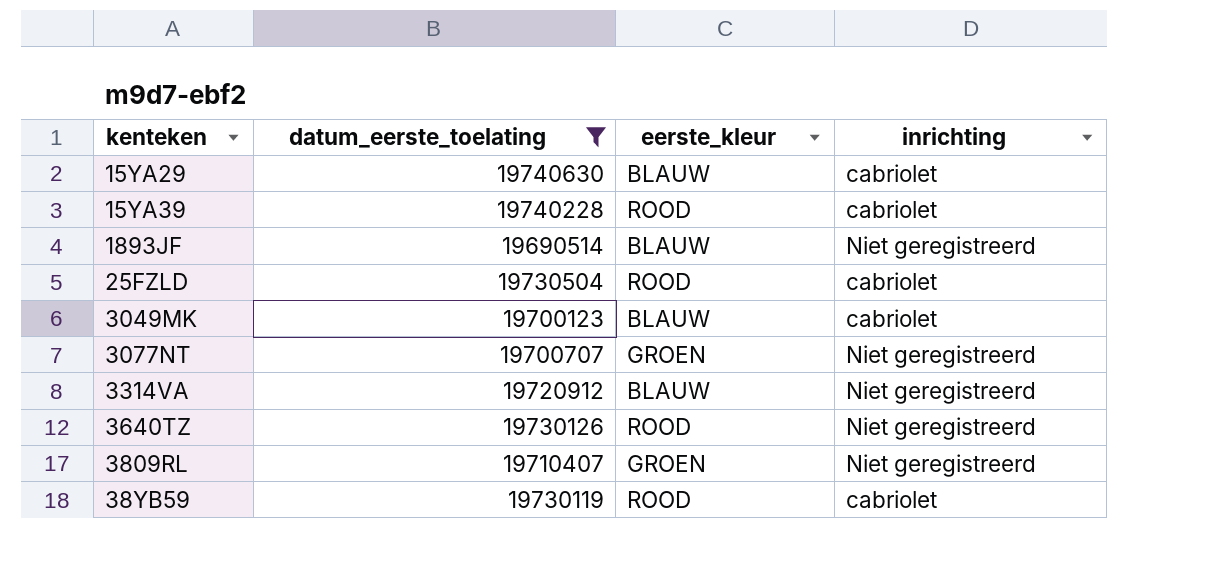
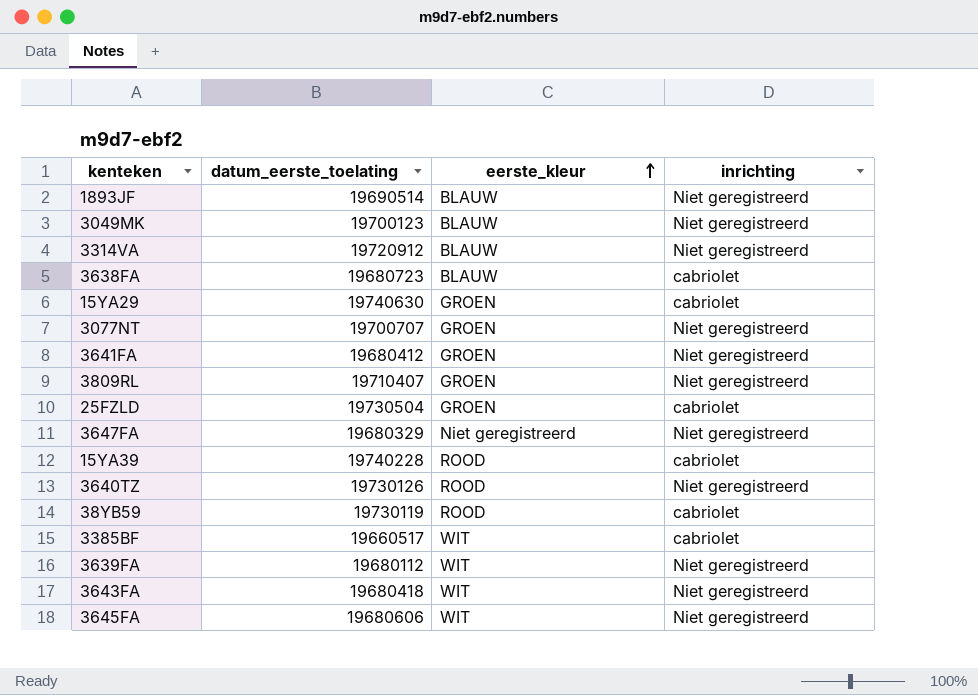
filter: datum_eerste_toelating >= 19690514 -> none
row order: none -> eerste_kleur ascending
3049MK | inrichting: cabriolet -> Niet geregistreerd
15YA29 | eerste_kleur: BLAUW -> GROEN
25FZLD | eerste_kleur: ROOD -> GROEN

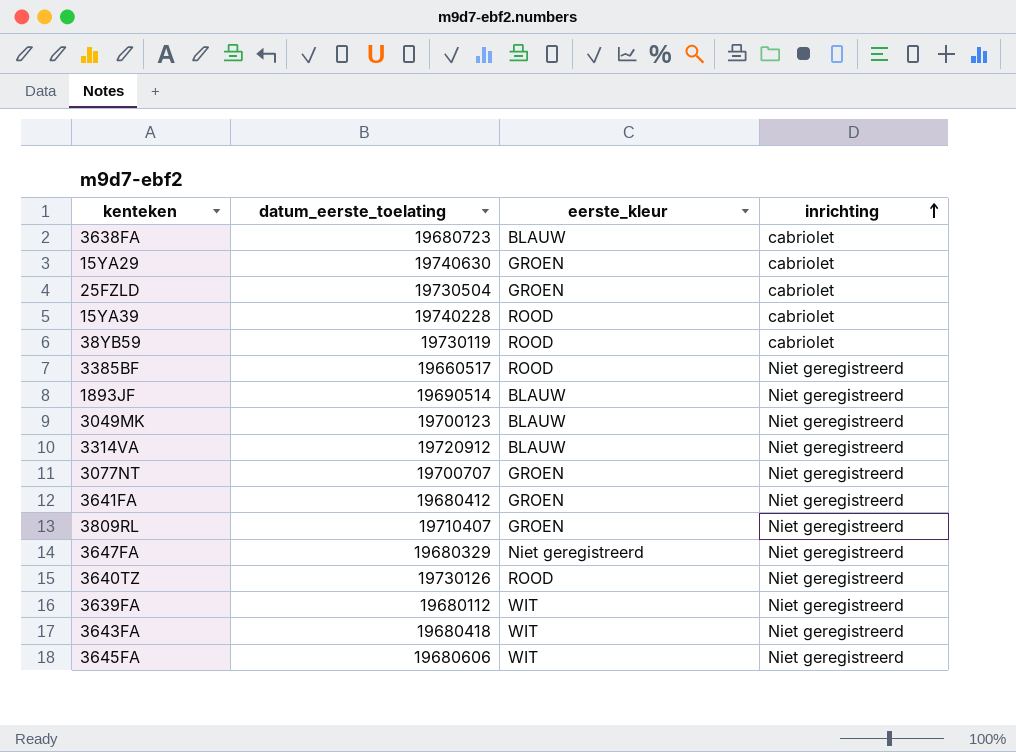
row order: eerste_kleur ascending -> inrichting ascending
3385BF | eerste_kleur: WIT -> ROOD
3385BF | inrichting: cabriolet -> Niet geregistreerd

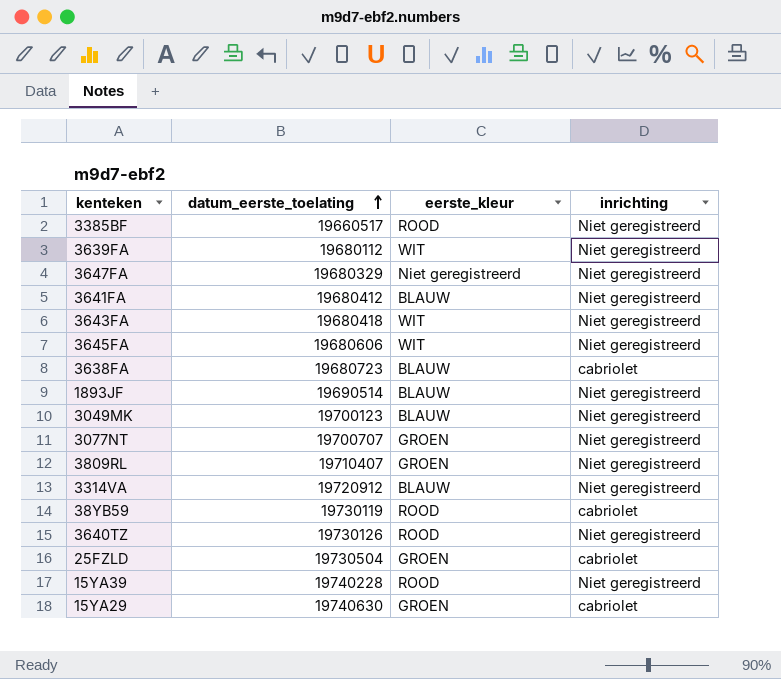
row order: inrichting ascending -> datum_eerste_toelating ascending
3641FA | eerste_kleur: GROEN -> BLAUW
15YA39 | inrichting: cabriolet -> Niet geregistreerd

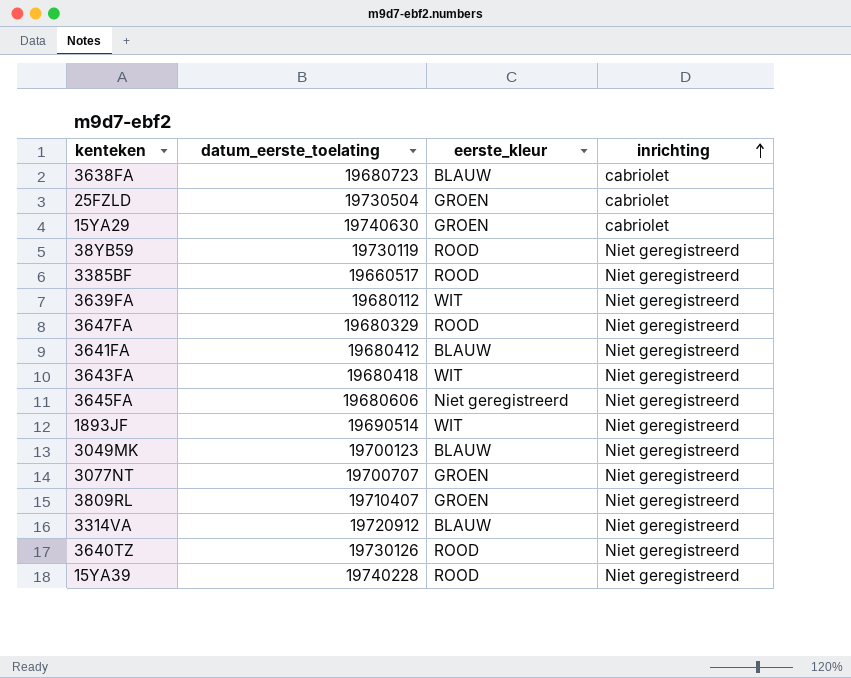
row order: datum_eerste_toelating ascending -> inrichting ascending
38YB59 | inrichting: cabriolet -> Niet geregistreerd
3647FA | eerste_kleur: Niet geregistreerd -> ROOD
3645FA | eerste_kleur: WIT -> Niet geregistreerd
1893JF | eerste_kleur: BLAUW -> WIT

